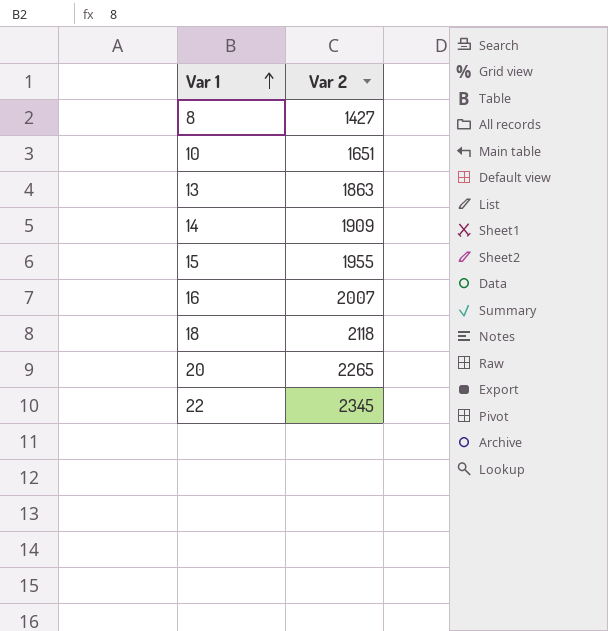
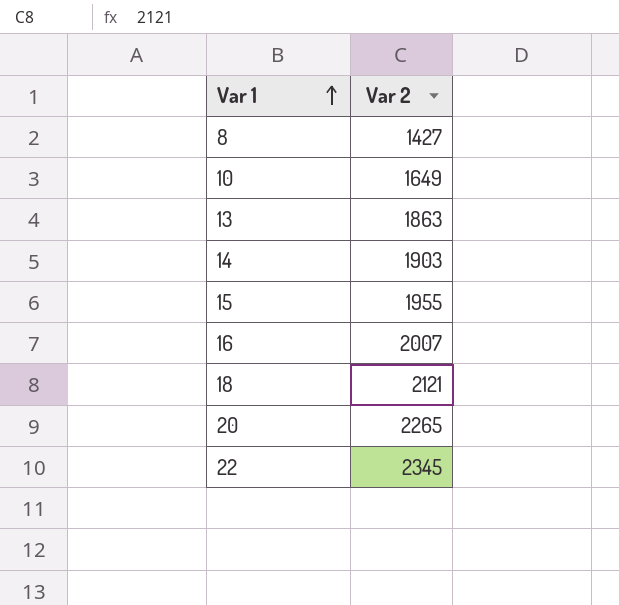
10 | Var 2: 1651 -> 1649
14 | Var 2: 1909 -> 1903
18 | Var 2: 2118 -> 2121

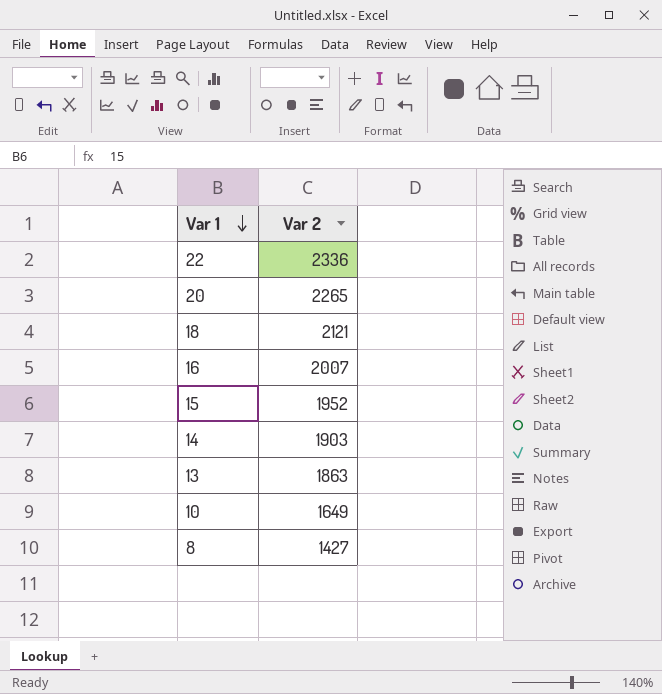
row order: Var 1 ascending -> Var 1 descending
22 | Var 2: 2345 -> 2336
15 | Var 2: 1955 -> 1952

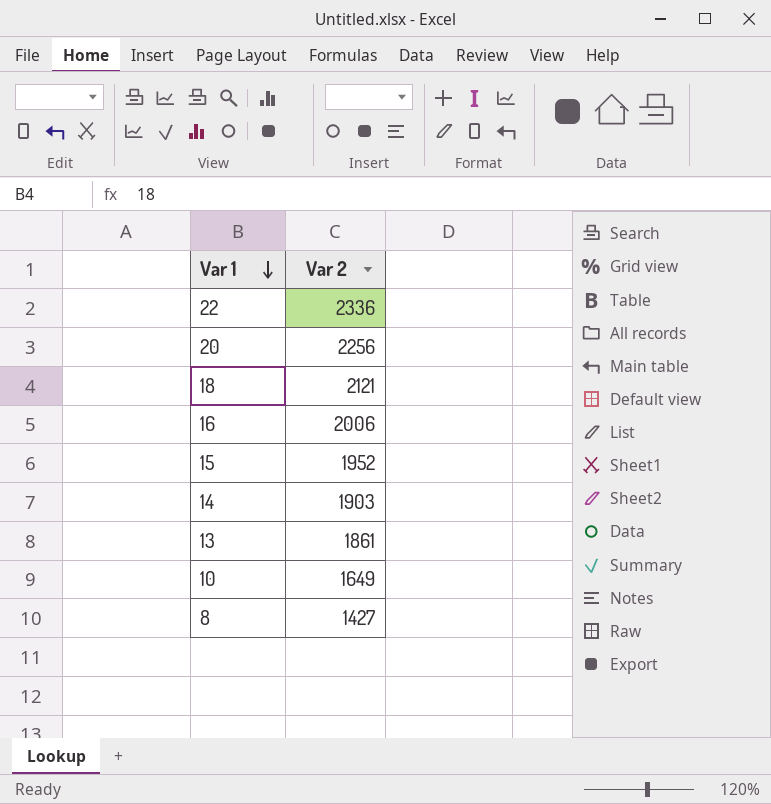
20 | Var 2: 2265 -> 2256
16 | Var 2: 2007 -> 2006
13 | Var 2: 1863 -> 1861

